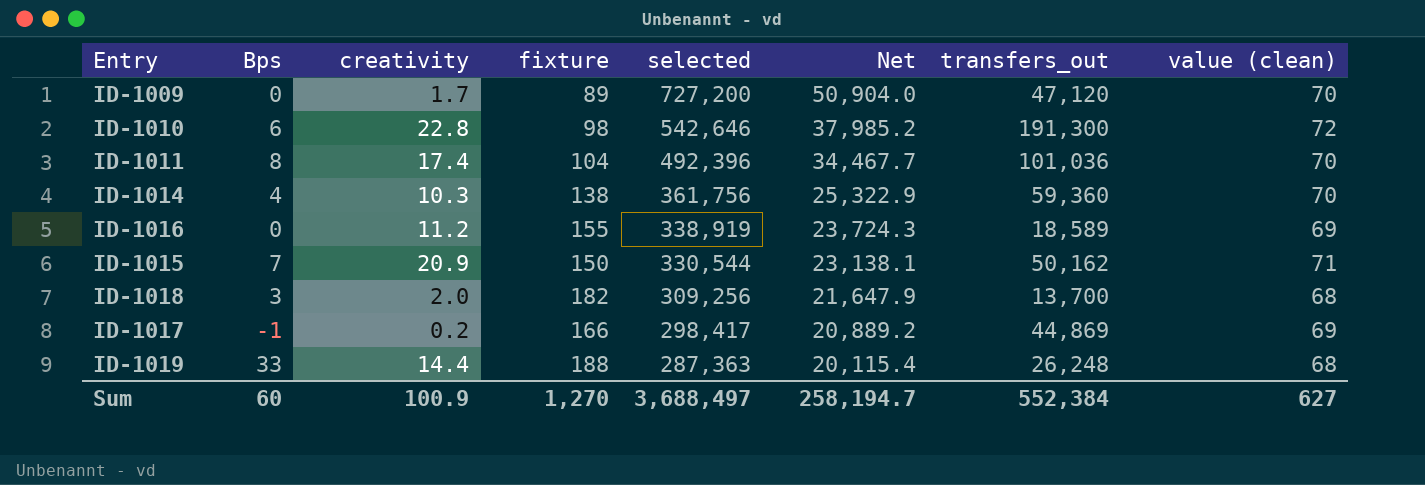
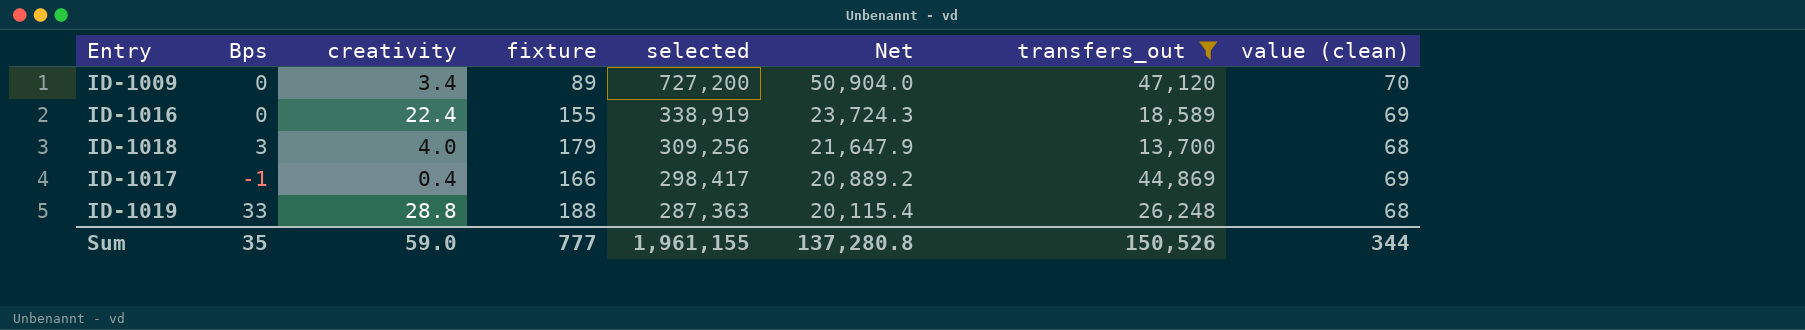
filter: none -> transfers_out <= 47,120
ID-1009 | creativity: 1.7 -> 3.4
ID-1016 | creativity: 11.2 -> 22.4
ID-1018 | creativity: 2.0 -> 4.0
ID-1018 | fixture: 182 -> 179
ID-1017 | creativity: 0.2 -> 0.4
ID-1019 | creativity: 14.4 -> 28.8
Sum | Bps: 60 -> 35
Sum | creativity: 100.9 -> 59.0
Sum | fixture: 1,270 -> 777
Sum | selected: 3,688,497 -> 1,961,155
Sum | Net: 258,194.7 -> 137,280.8
Sum | transfers_out: 552,384 -> 150,526
Sum | value (clean): 627 -> 344

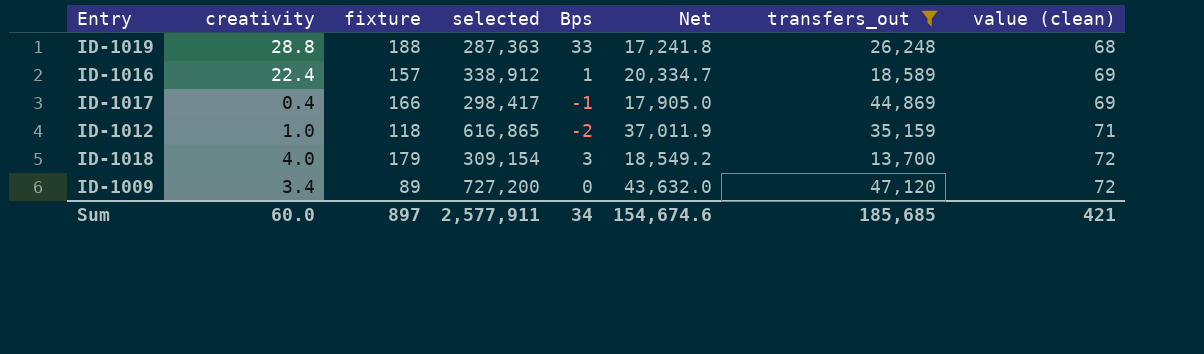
row order: selected descending -> value (clean) ascending
column Bps | position: 2 -> 5
column Net | formula: [selected] * 0.07 -> [selected] * 0.06
ID-1016 | fixture: 155 -> 157
ID-1016 | selected: 338,919 -> 338,912
ID-1016 | Bps: 0 -> 1
row ID-1012: none -> 1.0 | 118 | 616,865 | -2 | 37,011.9 | 35,159 | 71
ID-1018 | selected: 309,256 -> 309,154
ID-1018 | value (clean): 68 -> 72
ID-1009 | value (clean): 70 -> 72
Sum | creativity: 59.0 -> 60.0
Sum | fixture: 777 -> 897
Sum | selected: 1,961,155 -> 2,577,911
Sum | Bps: 35 -> 34
Sum | Net: 137,280.8 -> 154,674.6
Sum | transfers_out: 150,526 -> 185,685
Sum | value (clean): 344 -> 421

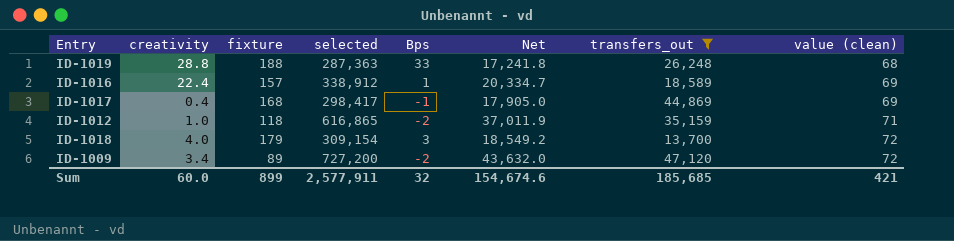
ID-1017 | fixture: 166 -> 168
ID-1009 | Bps: 0 -> -2
Sum | fixture: 897 -> 899
Sum | Bps: 34 -> 32

